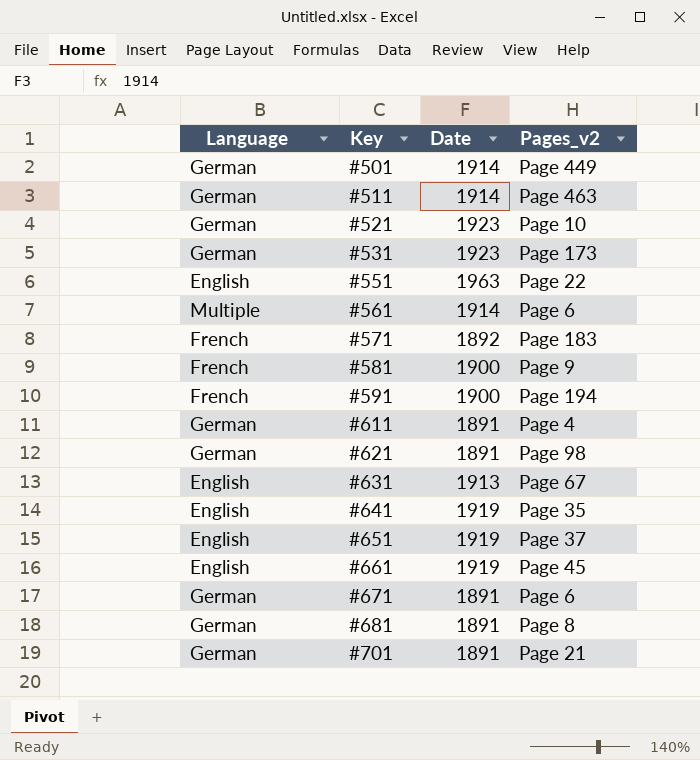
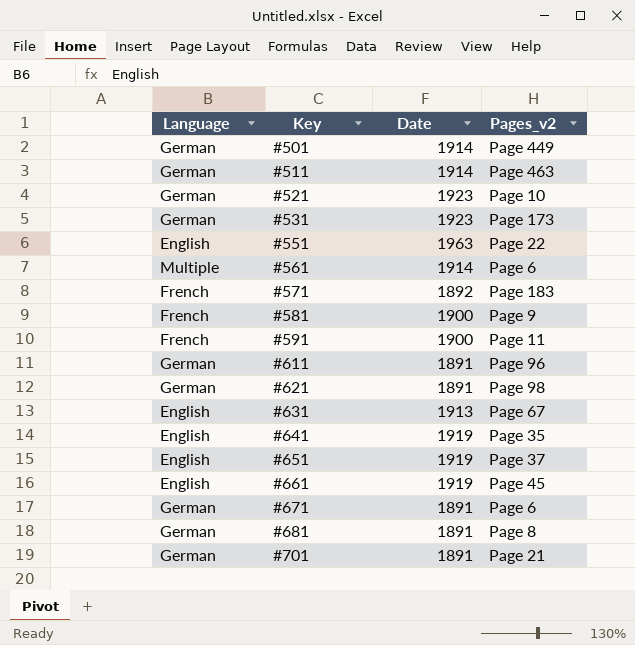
#591 | Pages_v2: Page 194 -> Page 11
#611 | Pages_v2: Page 4 -> Page 96

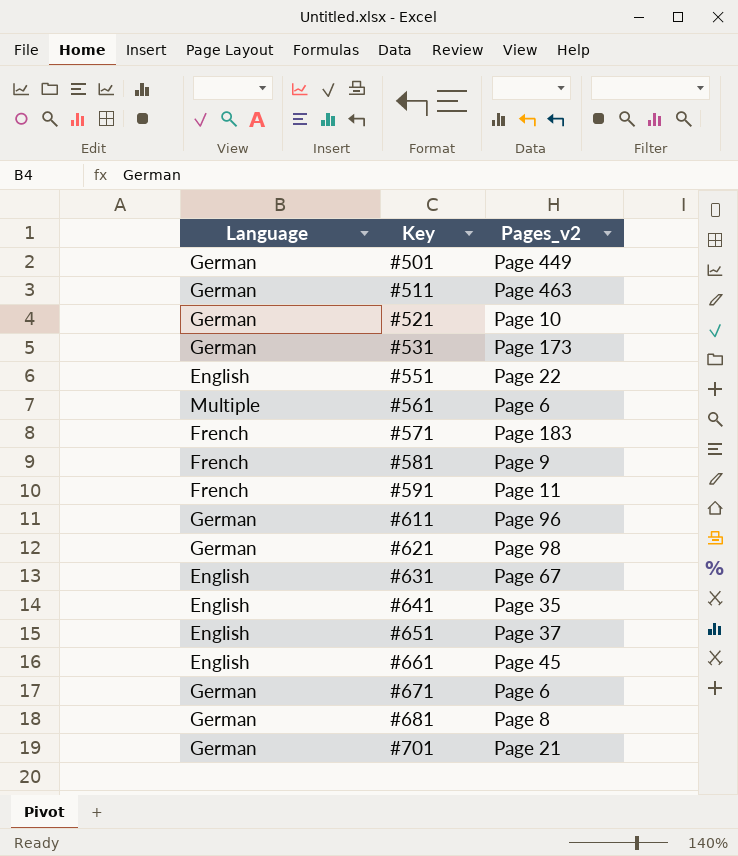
column Date | position: 3 -> none

